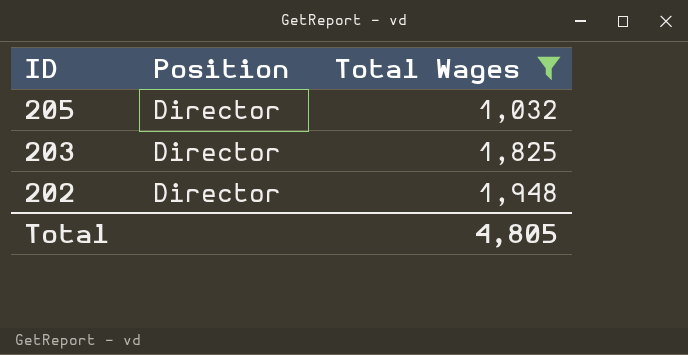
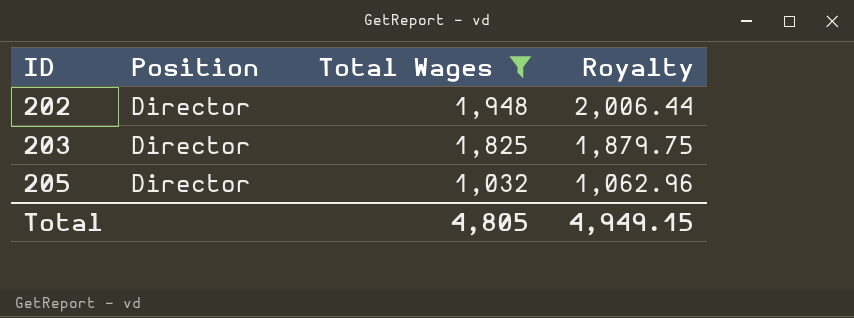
row order: ID descending -> ID ascending
column Royalty | formula: none -> [Total Wages] * 1.03

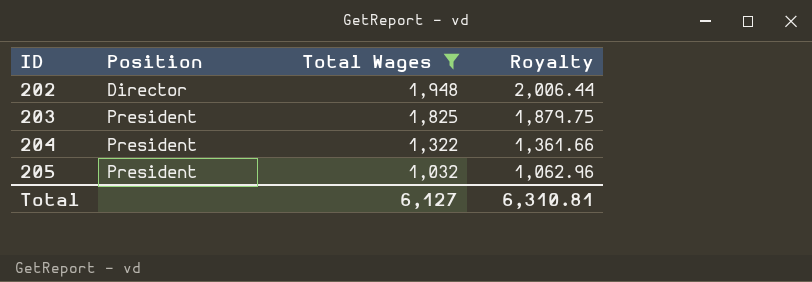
203 | Position: Director -> President
row 204: none -> President | 1,322 | 1,361.66
205 | Position: Director -> President
Total | Total Wages: 4,805 -> 6,127
Total | Royalty: 4,949.15 -> 6,310.81

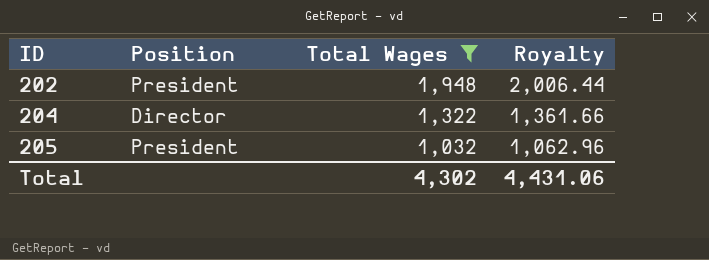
row 203: President | 1,825 | 1,879.75 -> none
202 | Position: Director -> President
204 | Position: President -> Director
Total | Total Wages: 6,127 -> 4,302
Total | Royalty: 6,310.81 -> 4,431.06

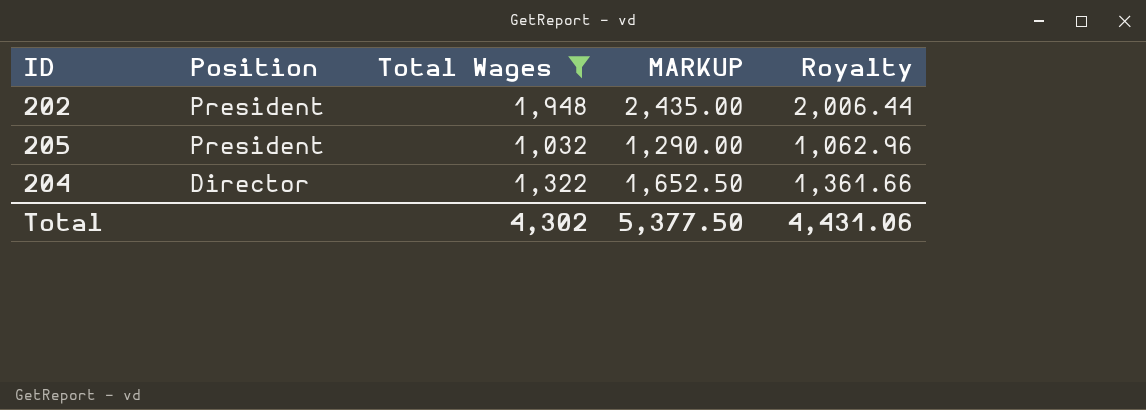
row order: ID ascending -> Position descending
column MARKUP | formula: none -> [Total Wages] * 1.25

